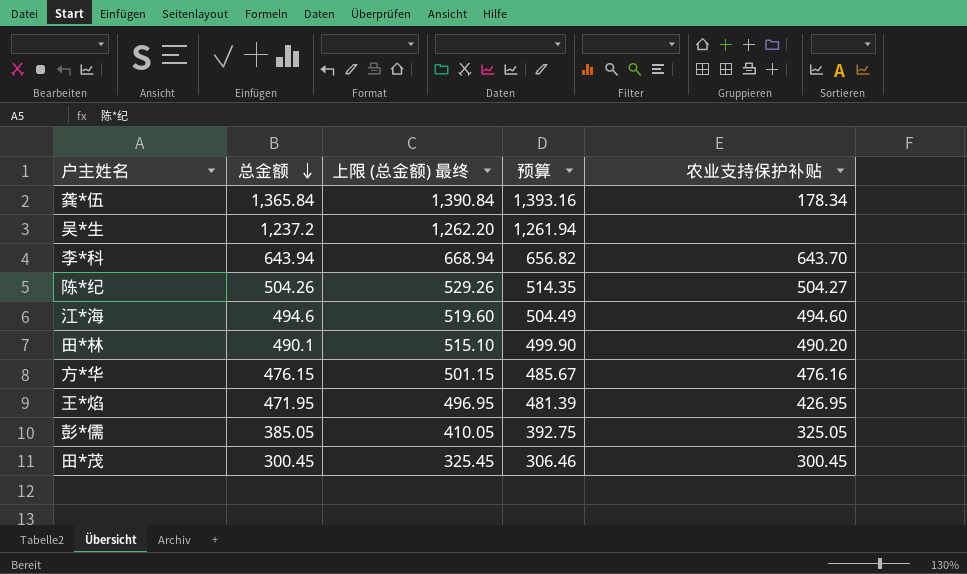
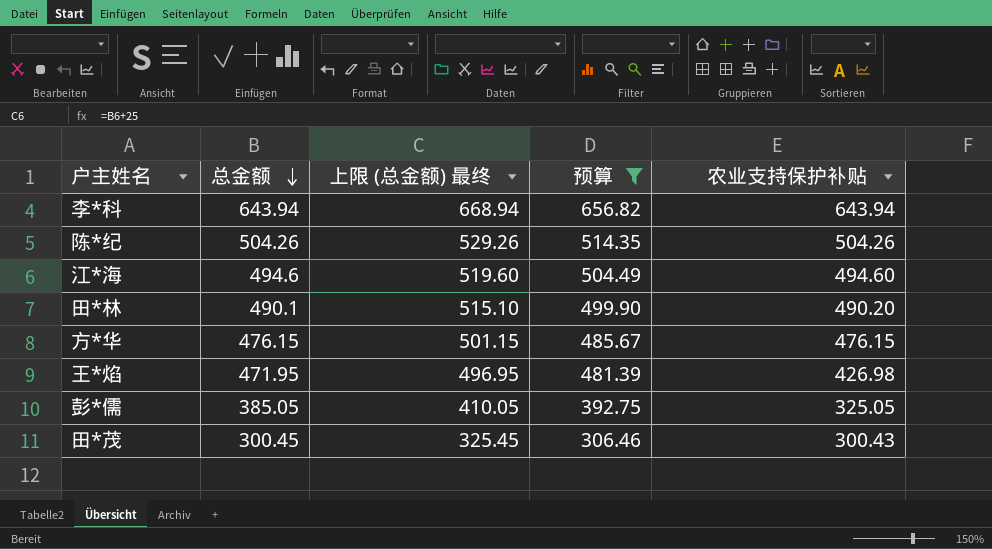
filter: none -> 预算 <= 656.82
李*科 | 农业支持保护补贴: 643.70 -> 643.94
陈*纪 | 农业支持保护补贴: 504.27 -> 504.26
方*华 | 农业支持保护补贴: 476.16 -> 476.15
王*焰 | 农业支持保护补贴: 426.95 -> 426.98
田*茂 | 农业支持保护补贴: 300.45 -> 300.43

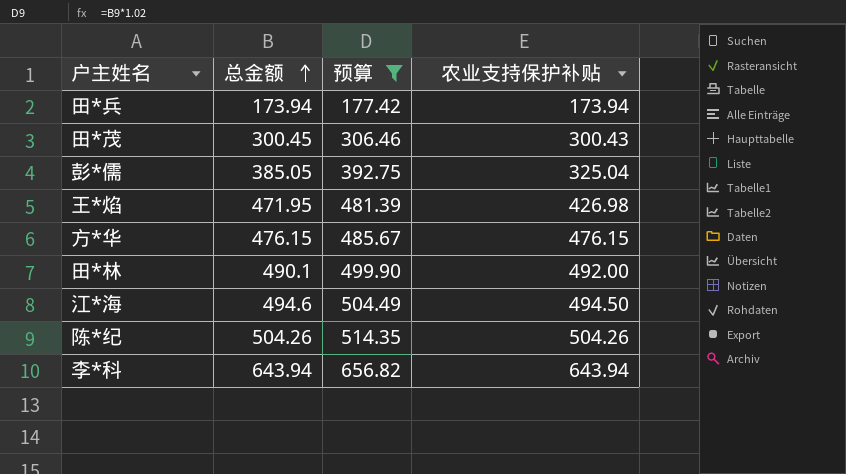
row order: 总金额 descending -> 总金额 ascending
column 上限 (总金额) 最终 | formula: [总金额] + 25 -> none
row 田*兵: none -> 173.94 | 177.42 | 173.94
彭*儒 | 农业支持保护补贴: 325.05 -> 325.04
田*林 | 农业支持保护补贴: 490.20 -> 492.00
江*海 | 农业支持保护补贴: 494.60 -> 494.50

